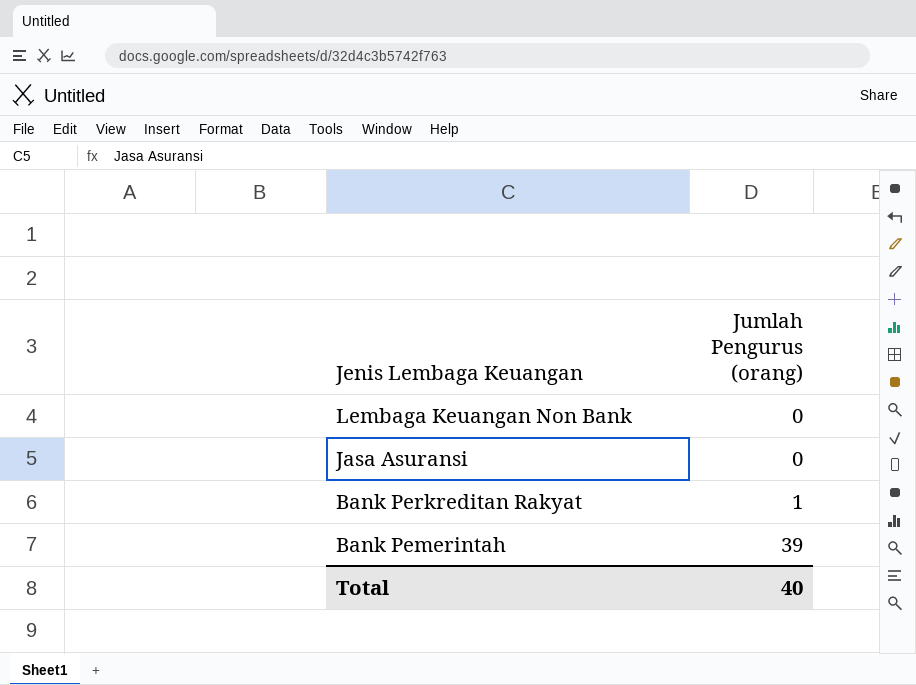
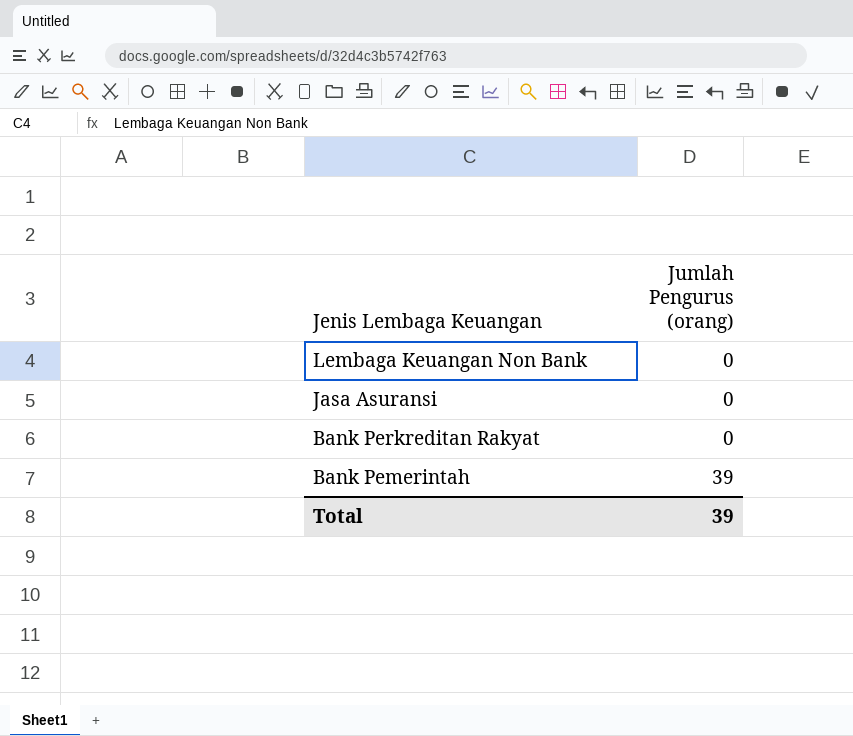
Bank Perkreditan Rakyat | Jumlah Pengurus (orang): 1 -> 0
Total | Jumlah Pengurus (orang): 40 -> 39

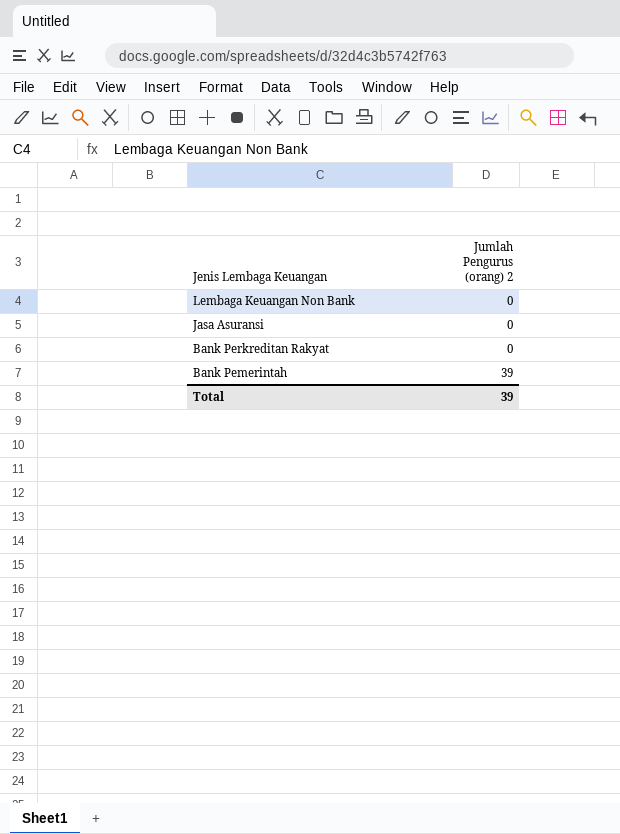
column name: Jumlah Pengurus (orang) -> Jumlah Pengurus (orang) 2

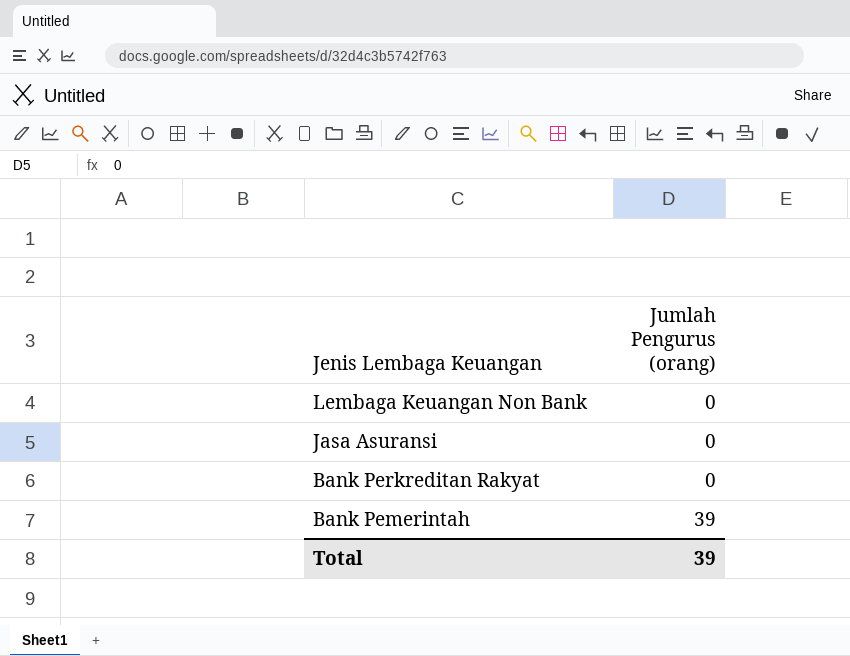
column name: Jumlah Pengurus (orang) 2 -> Jumlah Pengurus (orang)

